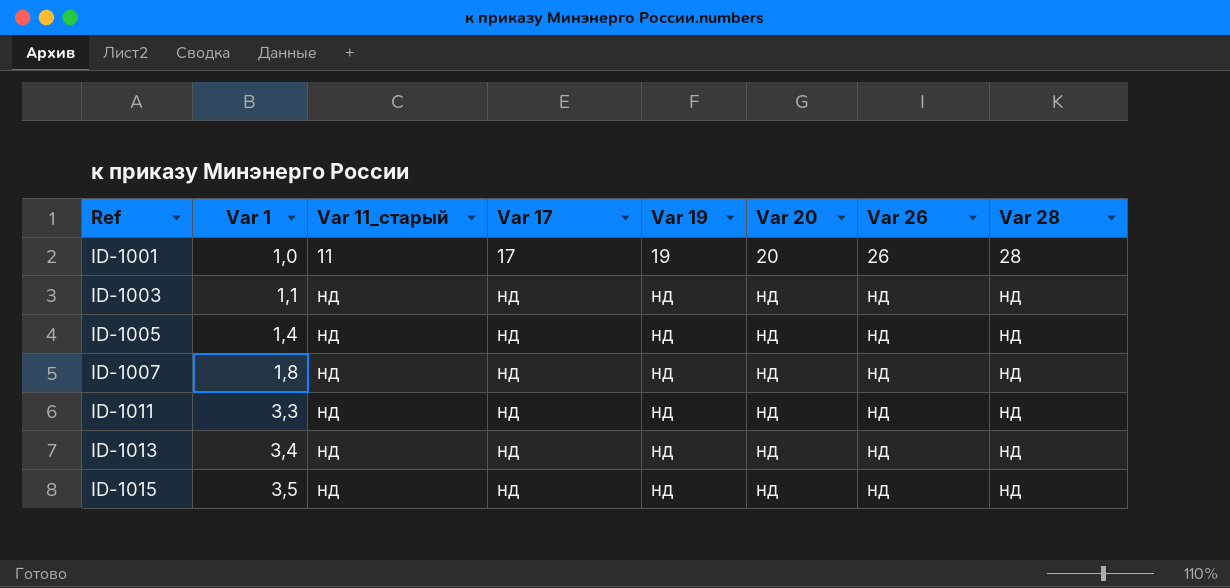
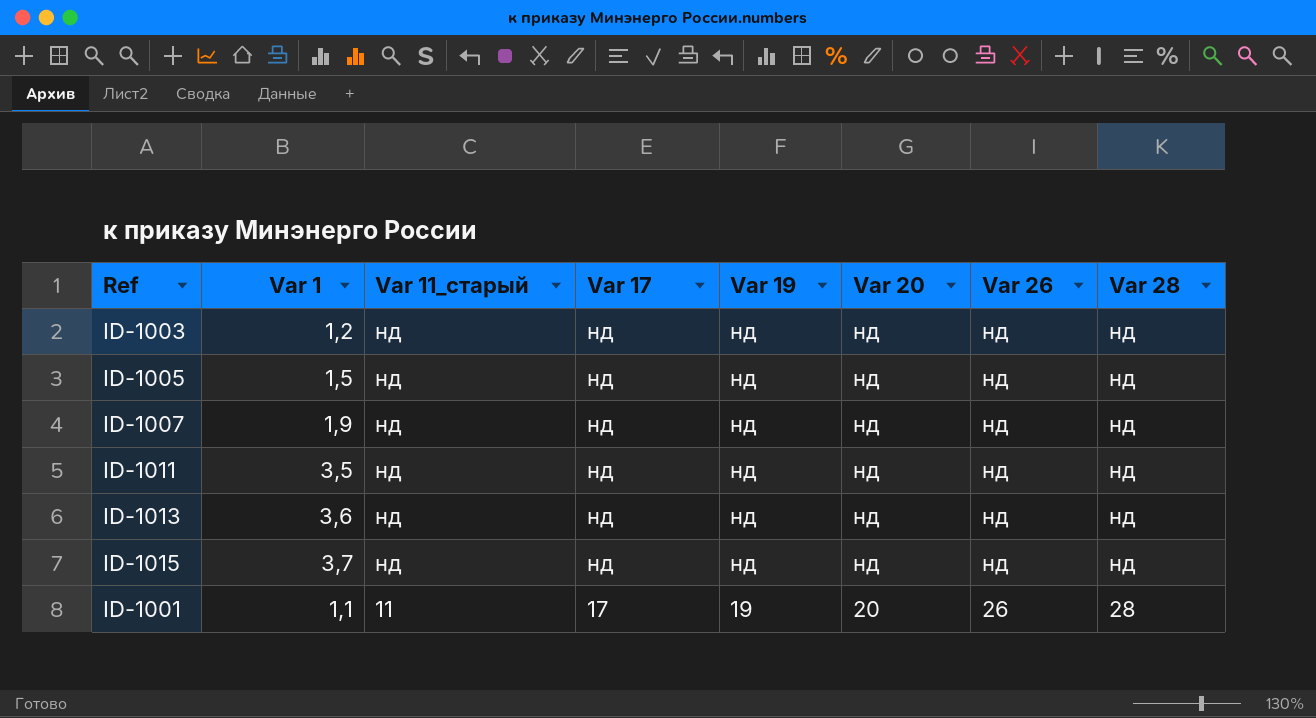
row order: Ref ascending -> Var 11_старый descending
ID-1003 | Var 1: 1,1 -> 1,2
ID-1005 | Var 1: 1,4 -> 1,5
ID-1007 | Var 1: 1,8 -> 1,9
ID-1011 | Var 1: 3,3 -> 3,5
ID-1013 | Var 1: 3,4 -> 3,6
ID-1015 | Var 1: 3,5 -> 3,7
ID-1001 | Var 1: 1,0 -> 1,1

